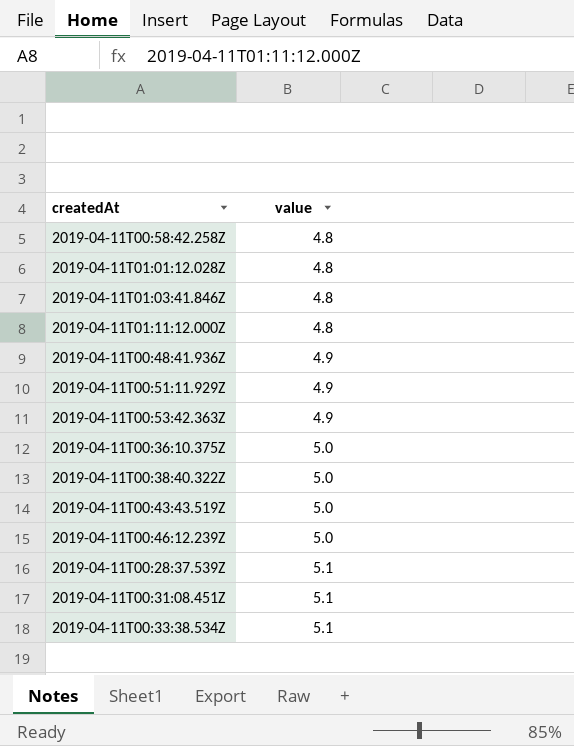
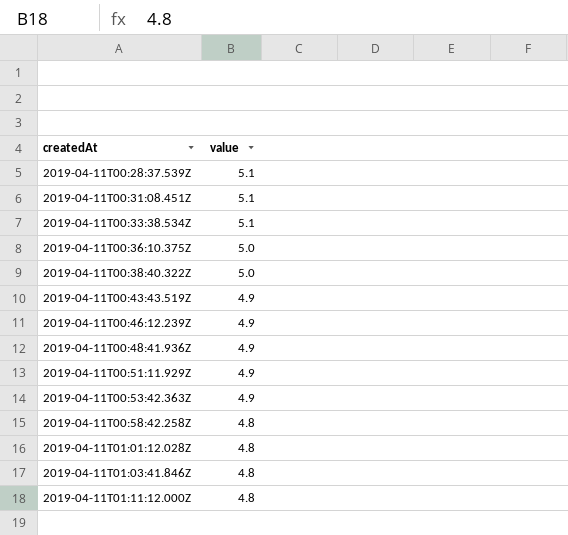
row order: value ascending -> createdAt ascending
2019-04-11T00:43:43.519Z | value: 5.0 -> 4.9
2019-04-11T00:46:12.239Z | value: 5.0 -> 4.9

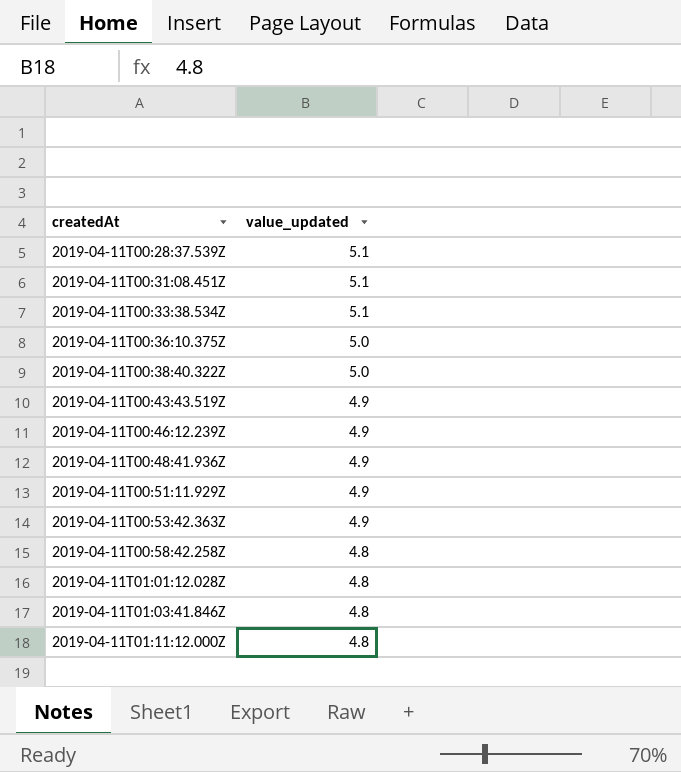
column name: value -> value_updated

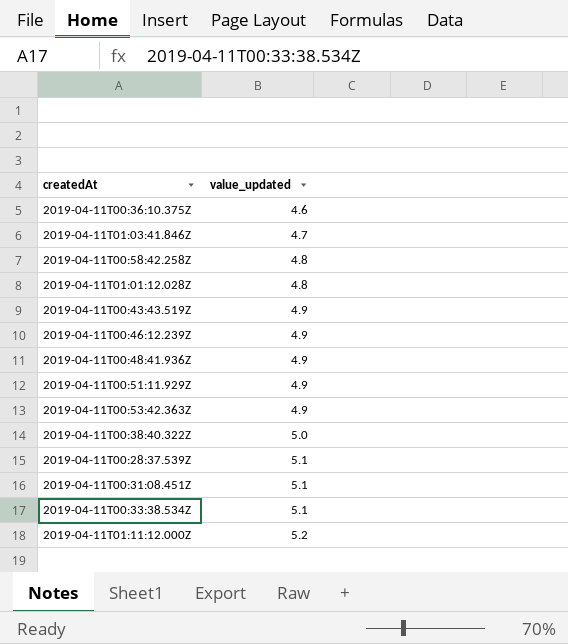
row order: createdAt ascending -> value_updated ascending
2019-04-11T00:36:10.375Z | value_updated: 5.0 -> 4.6
2019-04-11T01:03:41.846Z | value_updated: 4.8 -> 4.7
2019-04-11T01:11:12.000Z | value_updated: 4.8 -> 5.2

